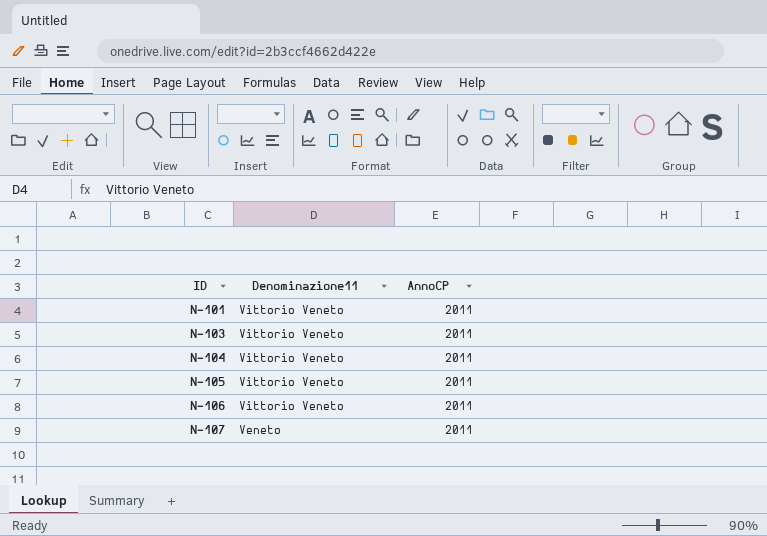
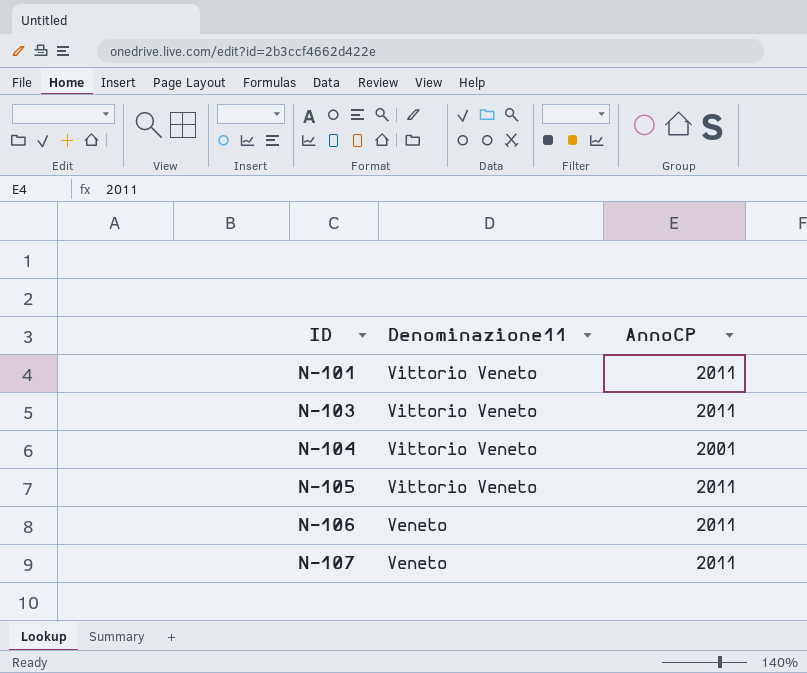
N-104 | AnnoCP: 2011 -> 2001
N-106 | Denominazione11: Vittorio Veneto -> Veneto

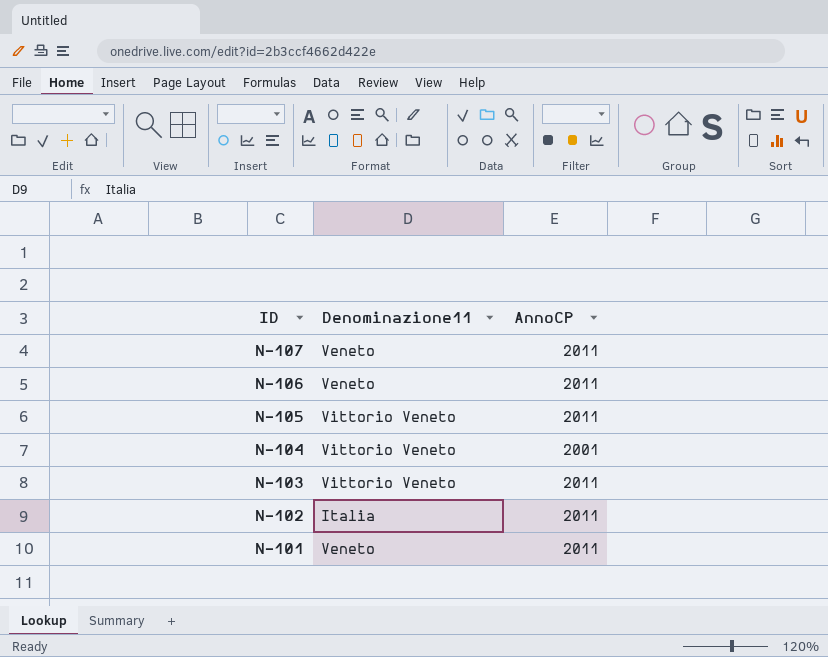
row order: ID ascending -> ID descending
row N-102: none -> Italia | 2011
N-101 | Denominazione11: Vittorio Veneto -> Veneto

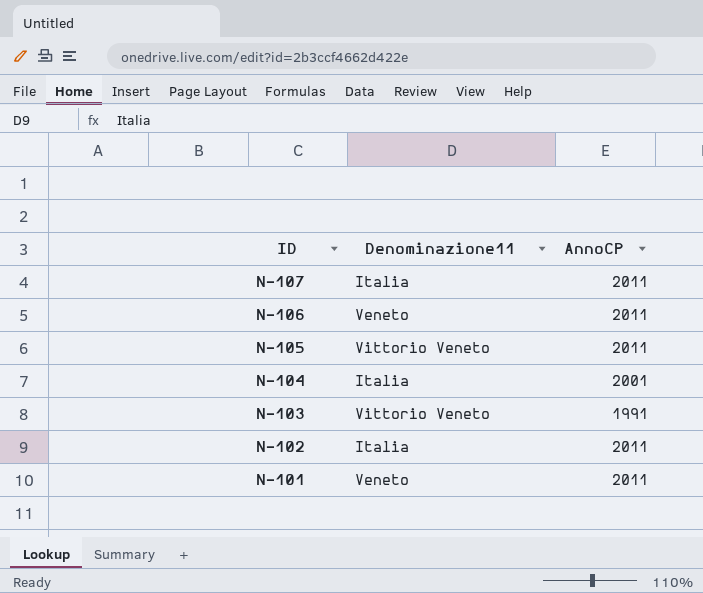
N-107 | Denominazione11: Veneto -> Italia
N-104 | Denominazione11: Vittorio Veneto -> Italia
N-103 | AnnoCP: 2011 -> 1991

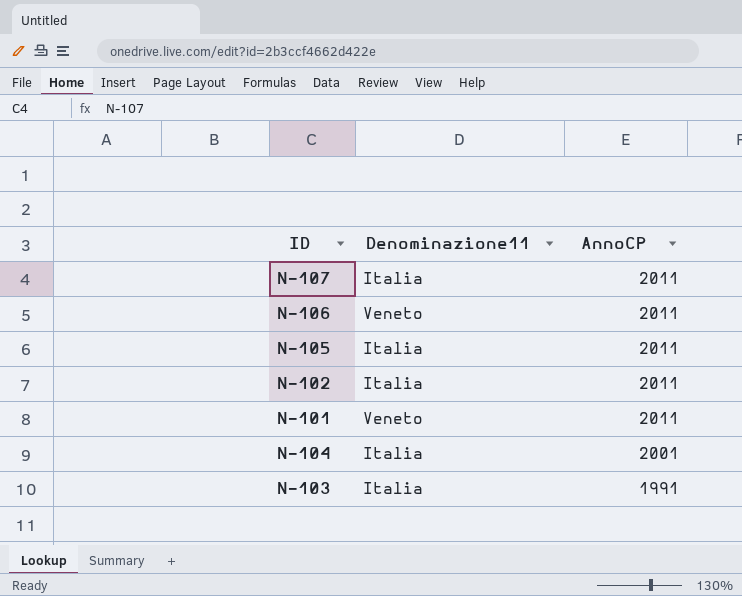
row order: ID descending -> AnnoCP descending
N-105 | Denominazione11: Vittorio Veneto -> Italia
N-103 | Denominazione11: Vittorio Veneto -> Italia

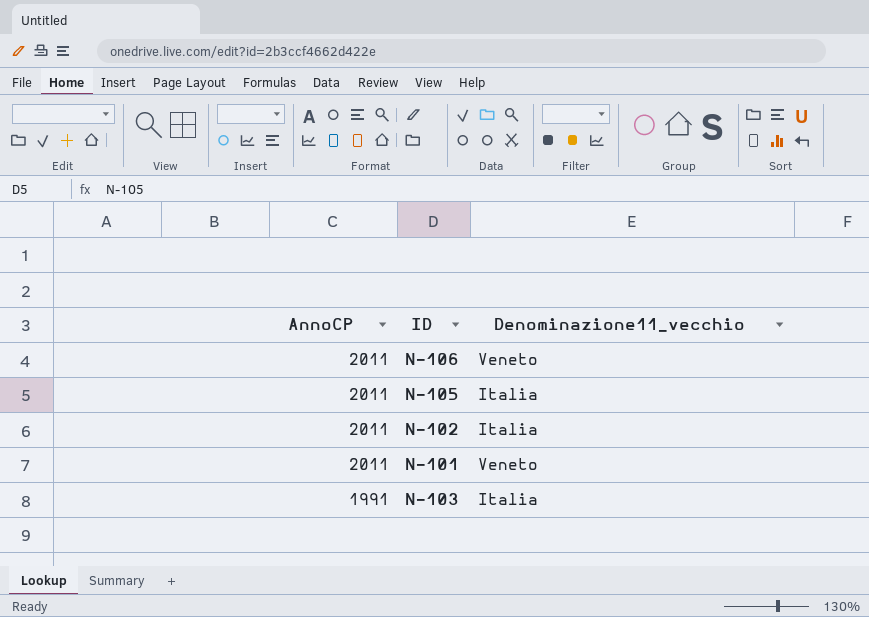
column AnnoCP | position: 3 -> 1
column name: Denominazione11 -> Denominazione11_vecchio
row N-107: Italia | 2011 -> none
row N-104: Italia | 2001 -> none

